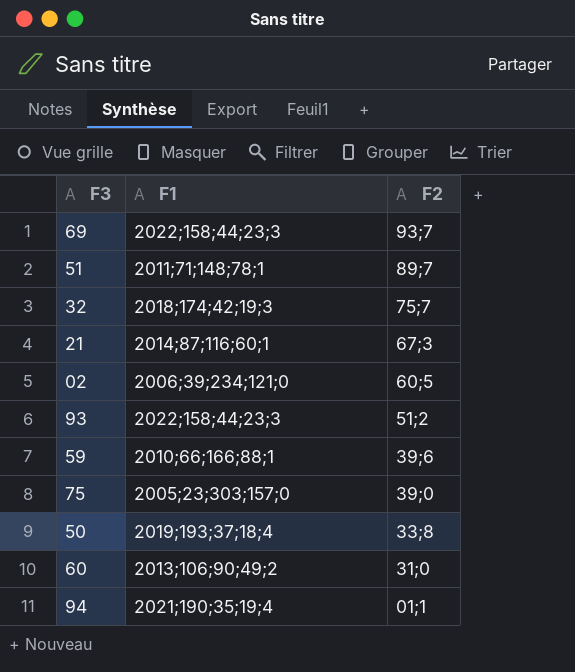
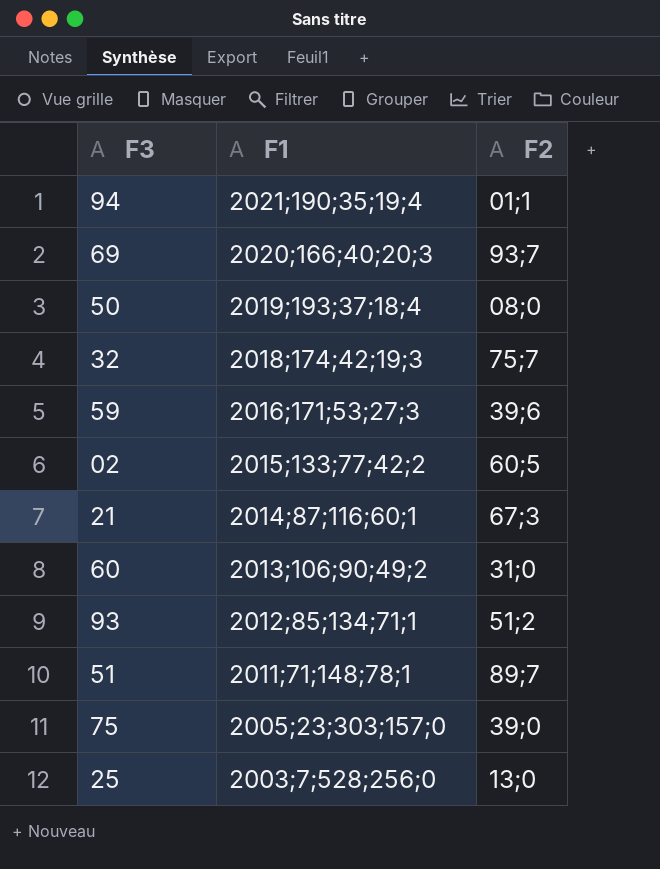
row order: F2 descending -> F1 descending
69 | F1: 2022;158;44;23;3 -> 2020;166;40;20;3
50 | F2: 33;8 -> 08;0
59 | F1: 2010;66;166;88;1 -> 2016;171;53;27;3
02 | F1: 2006;39;234;121;0 -> 2015;133;77;42;2
93 | F1: 2022;158;44;23;3 -> 2012;85;134;71;1
row 25: none -> 2003;7;528;256;0 | 13;0

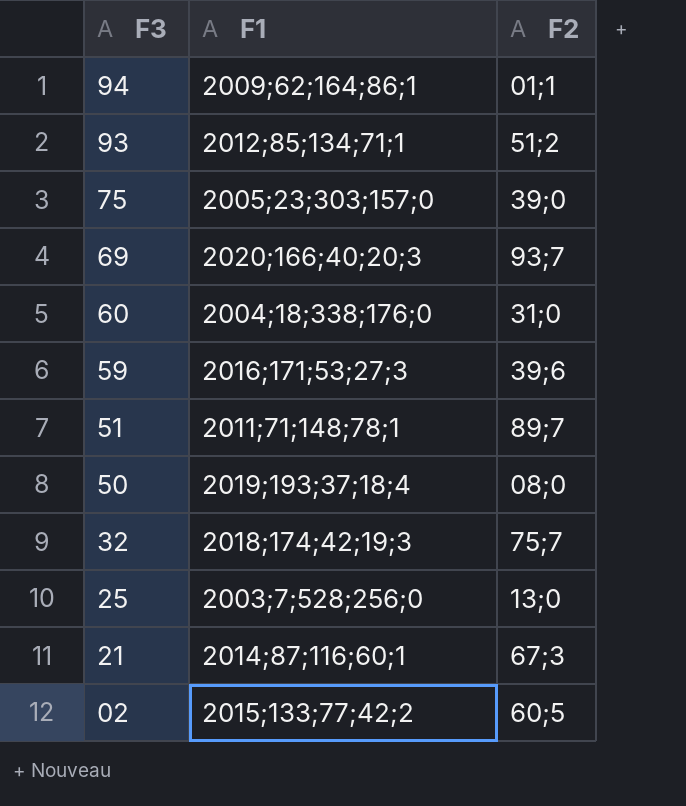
row order: F1 descending -> F3 descending
94 | F1: 2021;190;35;19;4 -> 2009;62;164;86;1
60 | F1: 2013;106;90;49;2 -> 2004;18;338;176;0

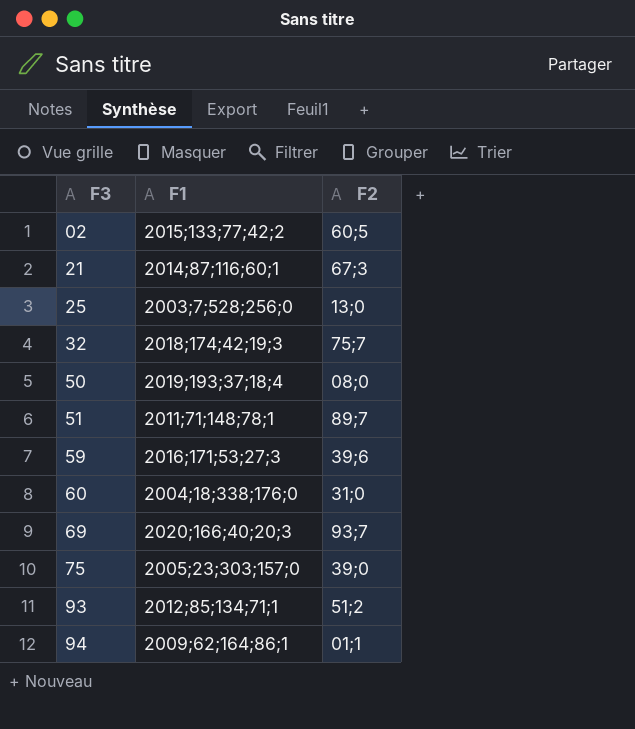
row order: F3 descending -> F3 ascending

